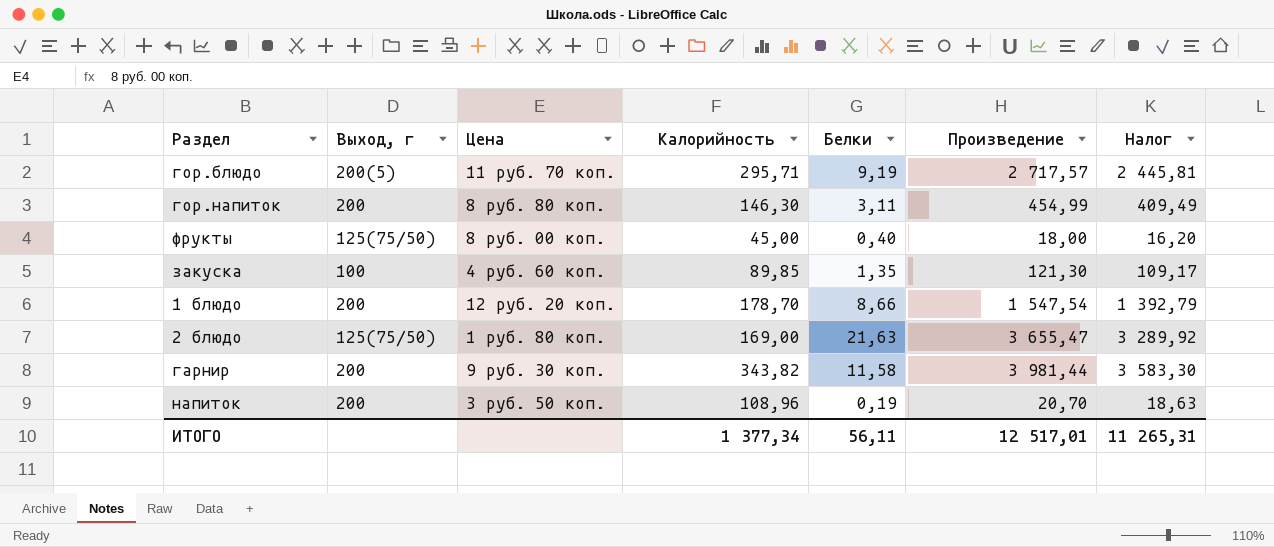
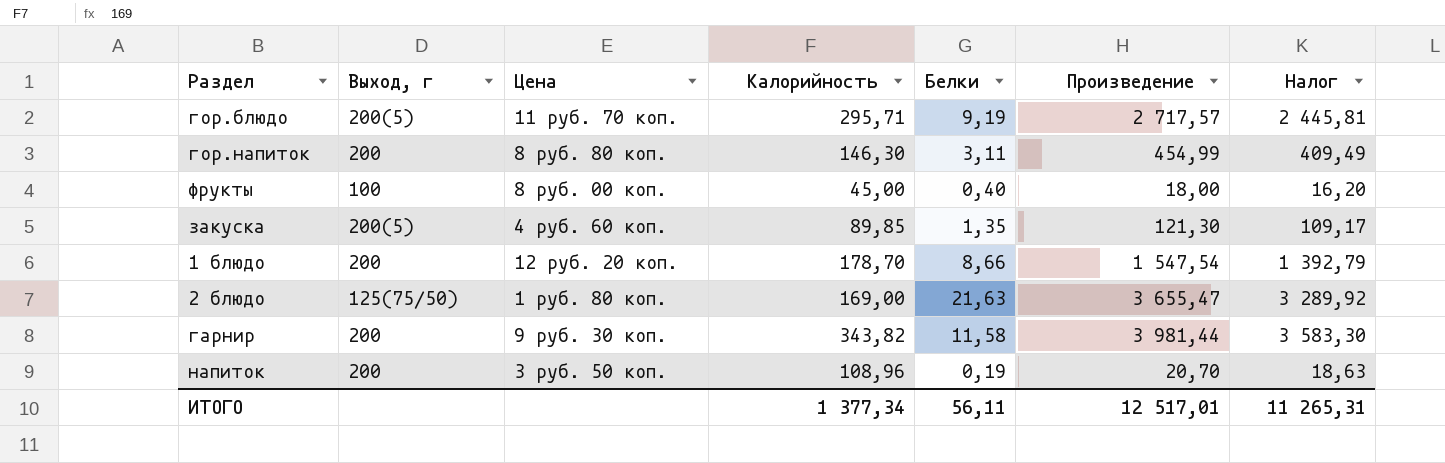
фрукты | Выход, г: 125(75/50) -> 100
закуска | Выход, г: 100 -> 200(5)

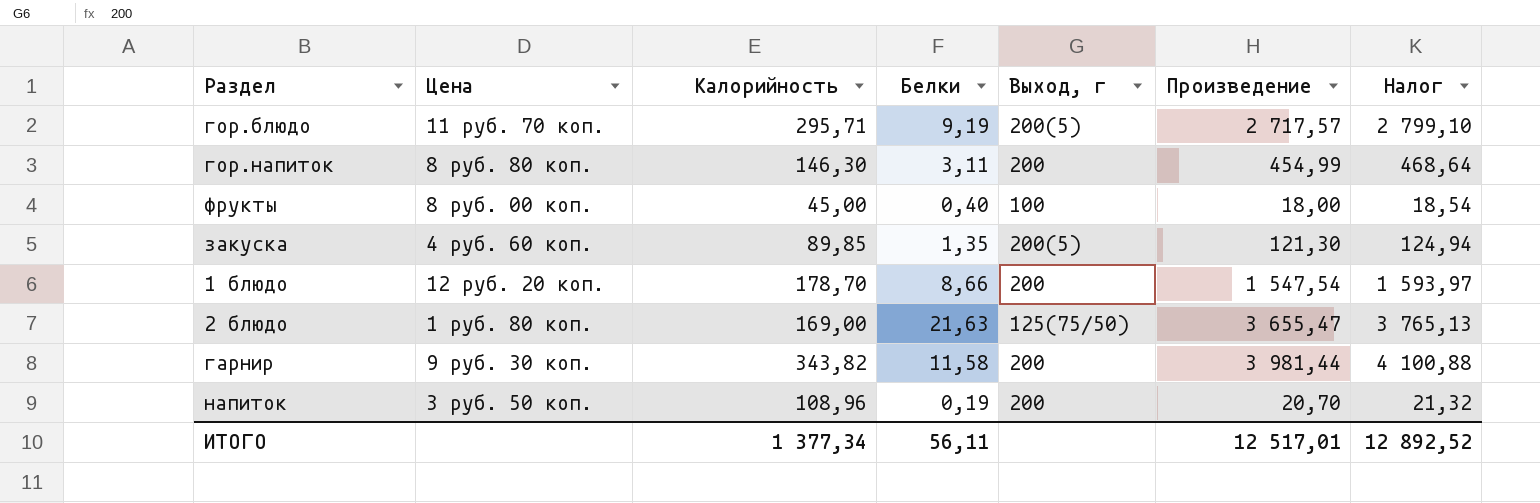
column Выход, г | position: 2 -> 5
column Налог | formula: [Произведение] * 0,9 -> [Произведение] * 1,03
ИТОГО | Налог: 11 265,31 -> 12 892,52

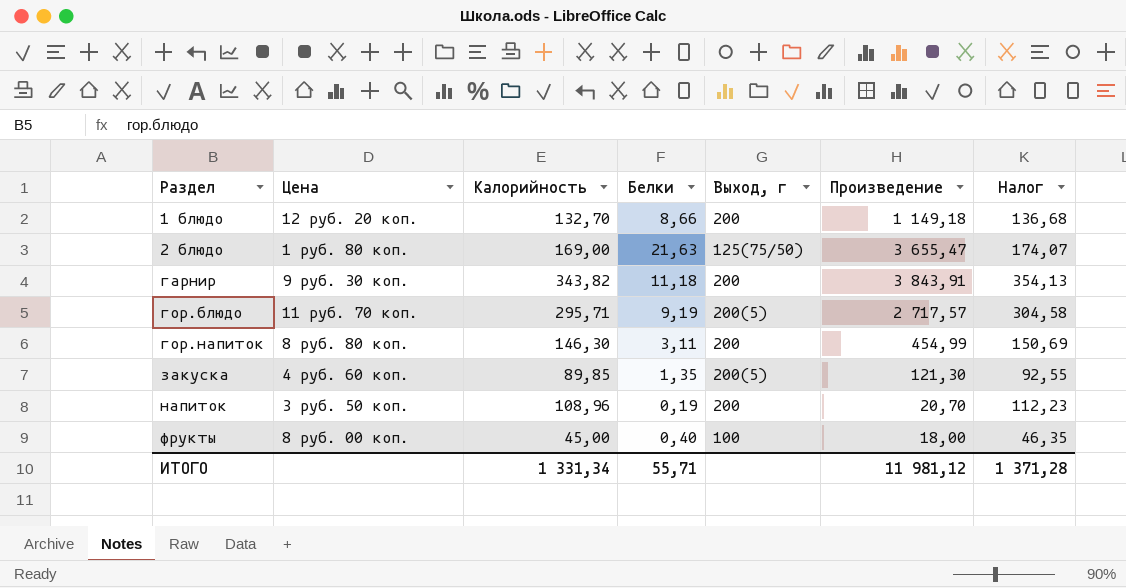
row order: none -> Раздел ascending
column Налог | formula: [Произведение] * 1,03 -> [Калорийность] * 1,03
1 блюдо | Калорийность: 178,70 -> 132,70
1 блюдо | Произведение: 1 547,54 -> 1 149,18
гарнир | Белки: 11,58 -> 11,18
гарнир | Произведение: 3 981,44 -> 3 843,91
ИТОГО | Калорийность: 1 377,34 -> 1 331,34
ИТОГО | Белки: 56,11 -> 55,71
ИТОГО | Произведение: 12 517,01 -> 11 981,12
ИТОГО | Налог: 12 892,52 -> 1 371,28

